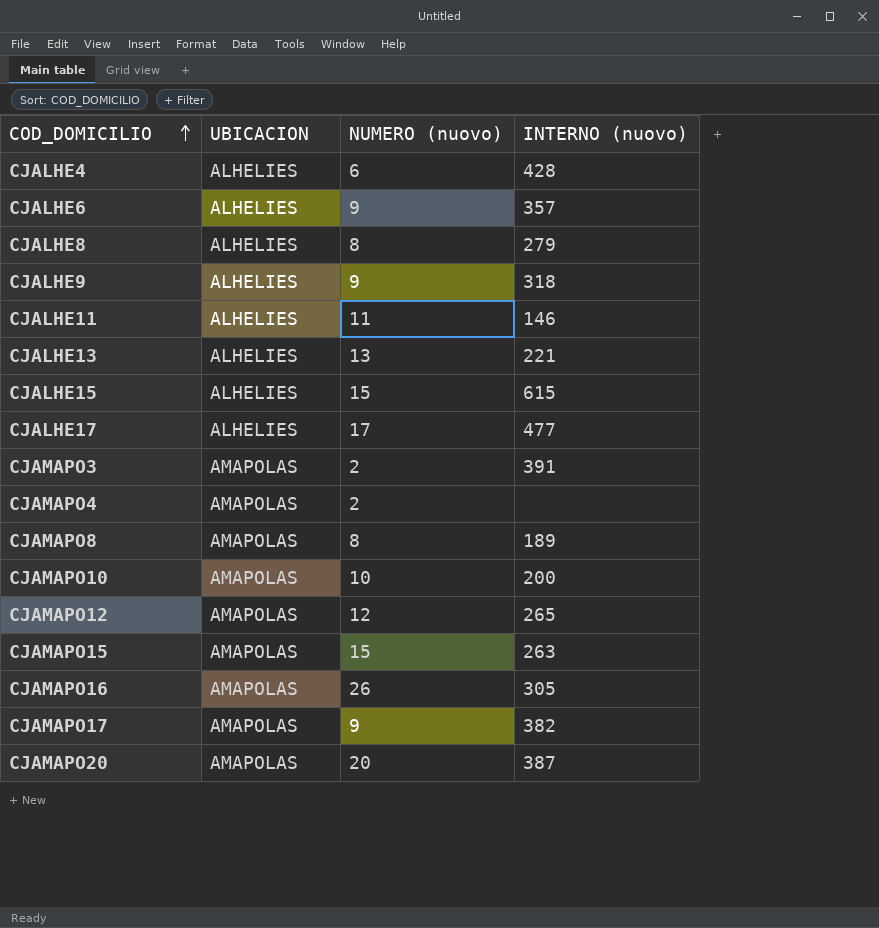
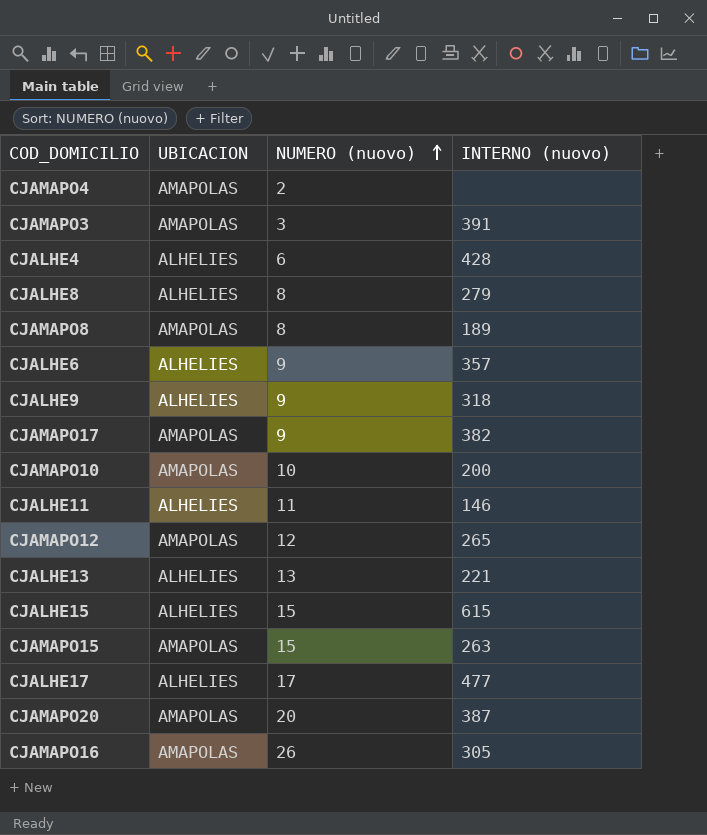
row order: COD_DOMICILIO ascending -> NUMERO (nuovo) ascending
CJAMAPO3 | NUMERO (nuovo): 2 -> 3

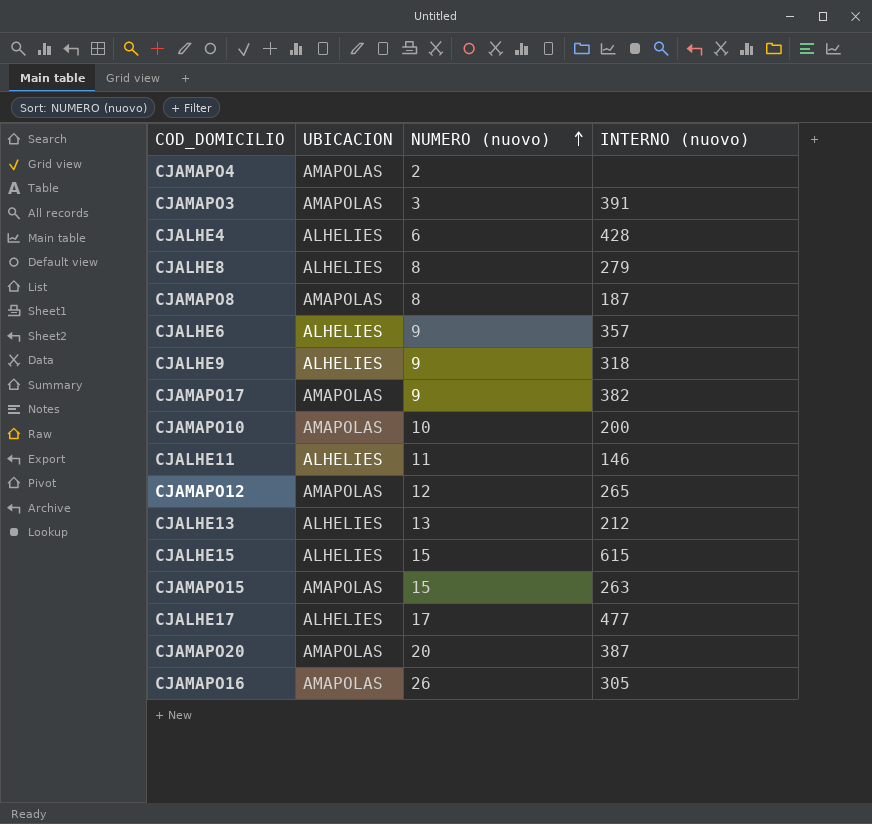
CJAMAPO8 | INTERNO (nuovo): 189 -> 187
CJALHE13 | INTERNO (nuovo): 221 -> 212

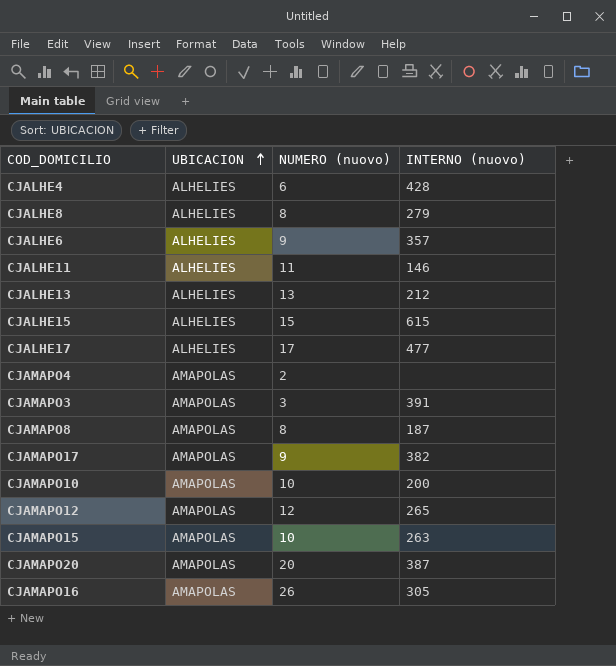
row order: NUMERO (nuovo) ascending -> UBICACION ascending
row CJALHE9: ALHELIES | 9 | 318 -> none
CJAMAPO15 | NUMERO (nuovo): 15 -> 10

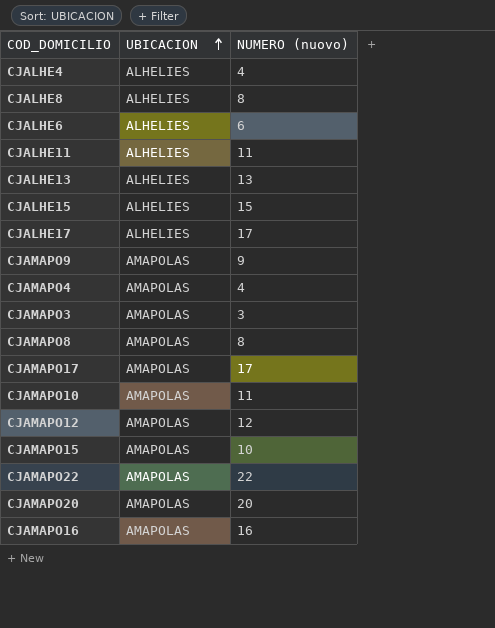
column INTERNO (nuovo) | position: 4 -> none
CJALHE4 | NUMERO (nuovo): 6 -> 4
CJALHE6 | NUMERO (nuovo): 9 -> 6
row CJAMAPO9: none -> AMAPOLAS | 9
CJAMAPO4 | NUMERO (nuovo): 2 -> 4
CJAMAPO17 | NUMERO (nuovo): 9 -> 17
CJAMAPO10 | NUMERO (nuovo): 10 -> 11
row CJAMAPO22: none -> AMAPOLAS | 22
CJAMAPO16 | NUMERO (nuovo): 26 -> 16

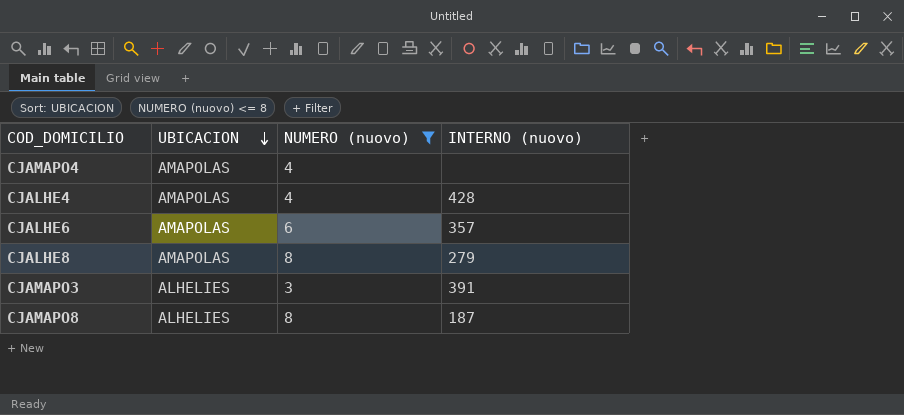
filter: none -> NUMERO (nuovo) <= 8
row order: UBICACION ascending -> UBICACION descending
column INTERNO (nuovo) | position: none -> 4
CJALHE4 | UBICACION: ALHELIES -> AMAPOLAS
CJALHE6 | UBICACION: ALHELIES -> AMAPOLAS
CJALHE8 | UBICACION: ALHELIES -> AMAPOLAS
CJAMAPO3 | UBICACION: AMAPOLAS -> ALHELIES
CJAMAPO8 | UBICACION: AMAPOLAS -> ALHELIES

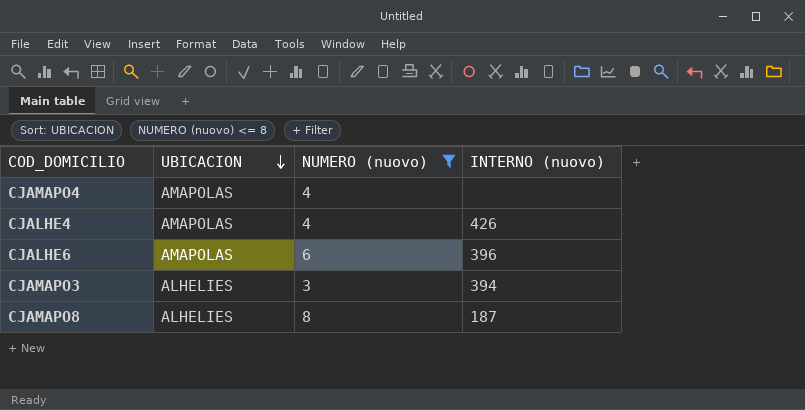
row CJALHE8: AMAPOLAS | 8 | 279 -> none
CJALHE4 | INTERNO (nuovo): 428 -> 426
CJALHE6 | INTERNO (nuovo): 357 -> 396
CJAMAPO3 | INTERNO (nuovo): 391 -> 394

